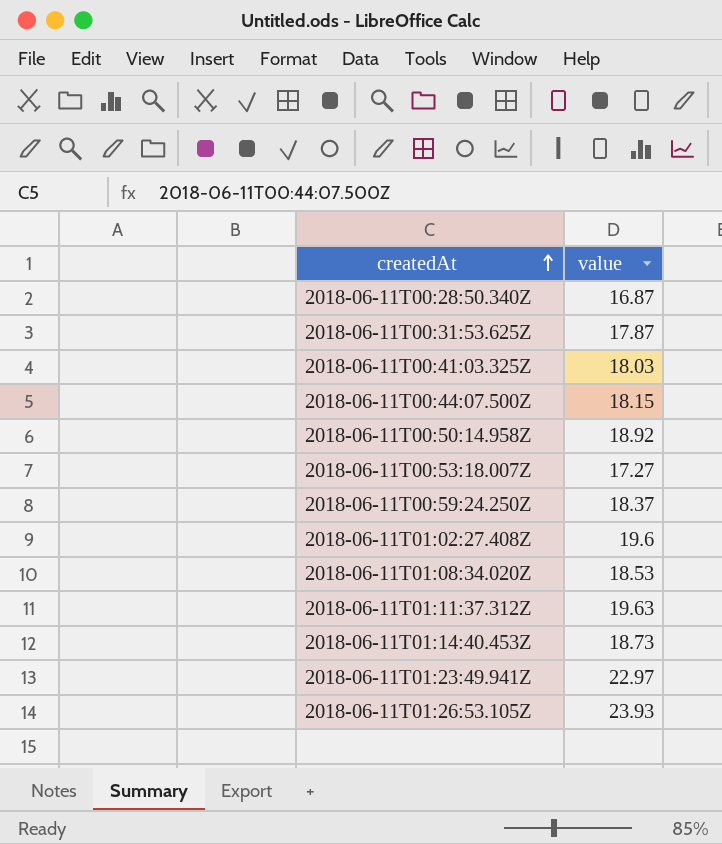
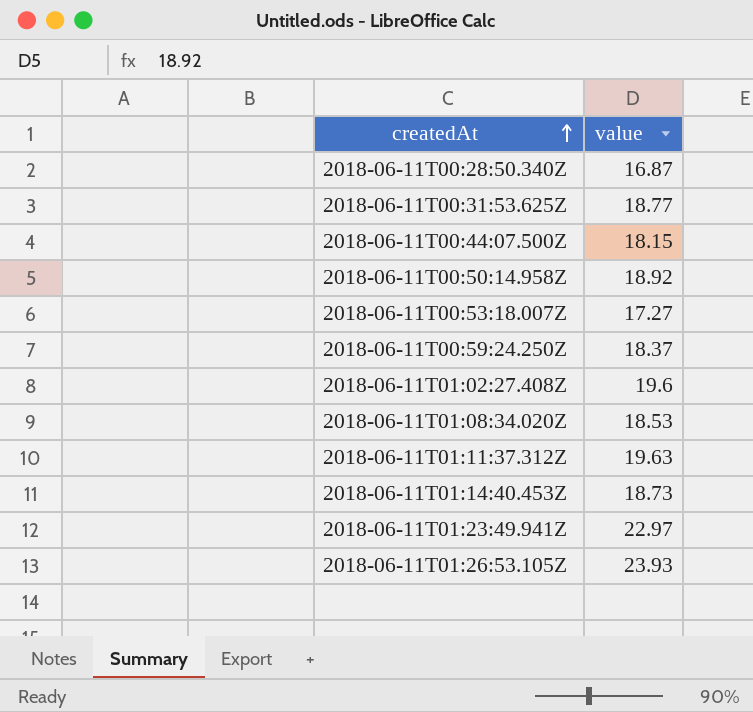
row 2018-06-11T00:41:03.325Z: 18.03 -> none
2018-06-11T00:31:53.625Z | value: 17.87 -> 18.77

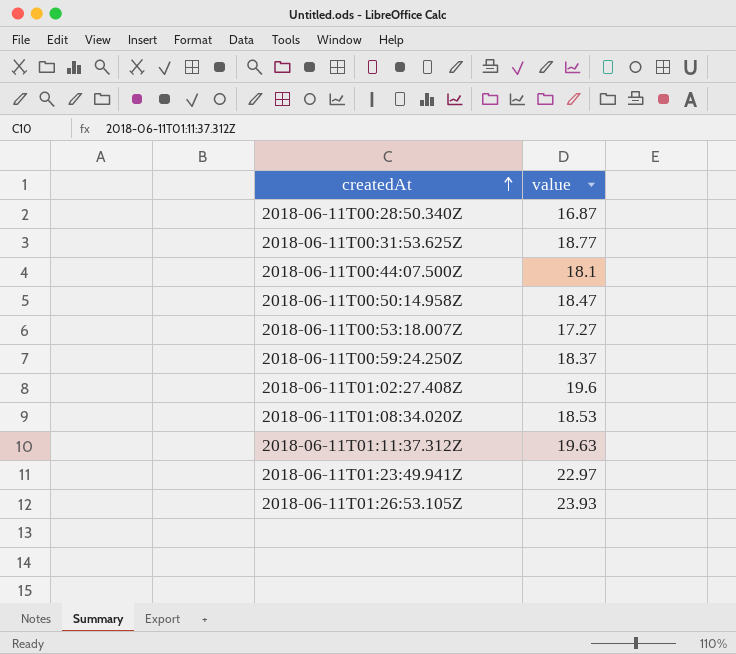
row 2018-06-11T01:14:40.453Z: 18.73 -> none
2018-06-11T00:44:07.500Z | value: 18.15 -> 18.1
2018-06-11T00:50:14.958Z | value: 18.92 -> 18.47

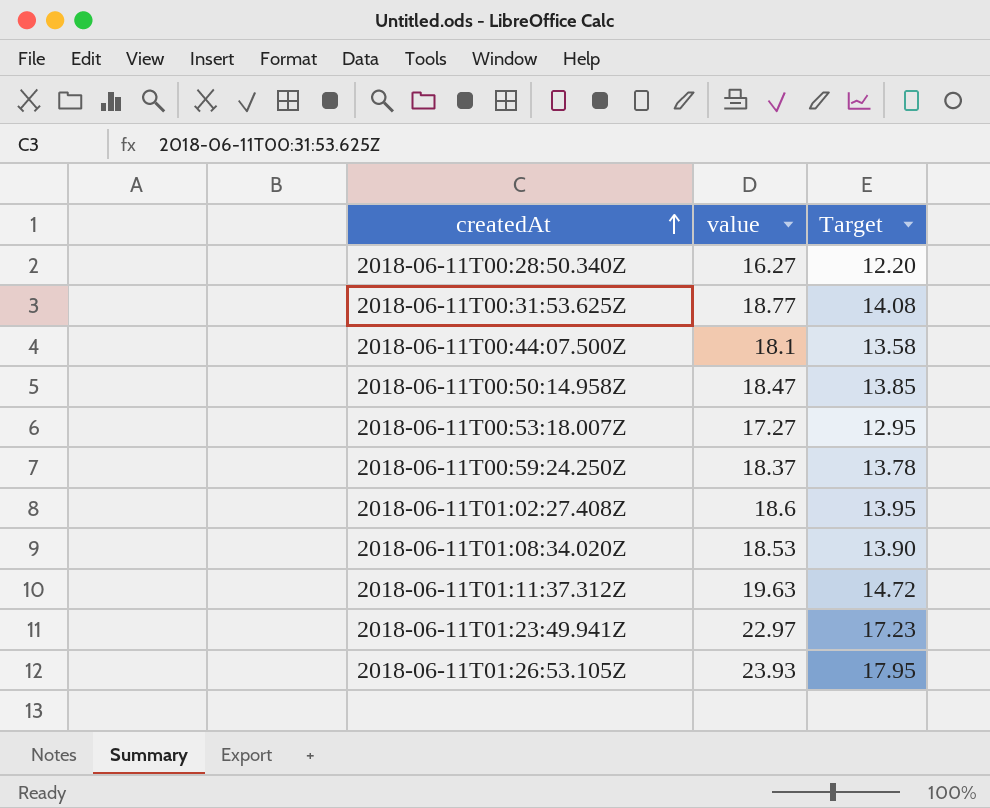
column Target | formula: none -> [value] * 0.75
2018-06-11T00:28:50.340Z | value: 16.87 -> 16.27
2018-06-11T01:02:27.408Z | value: 19.6 -> 18.6

